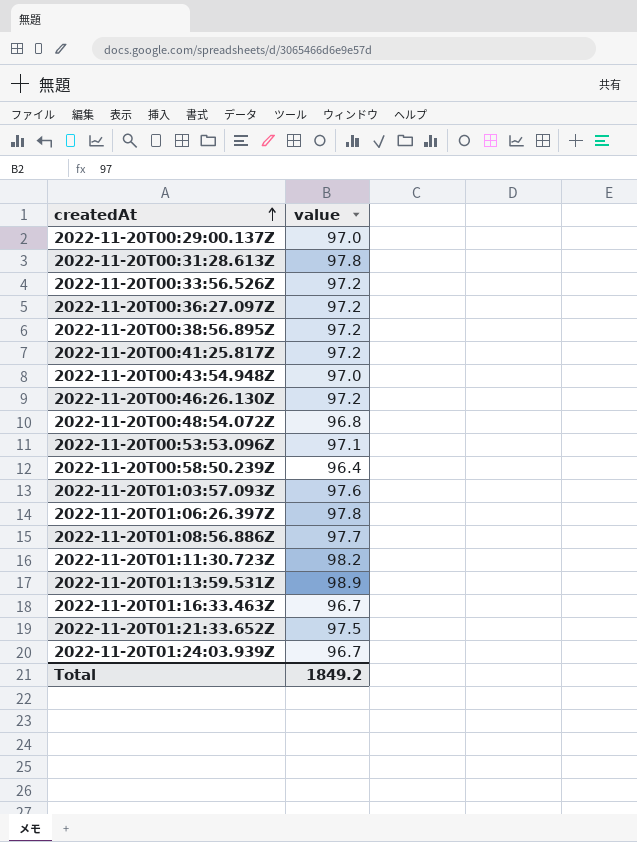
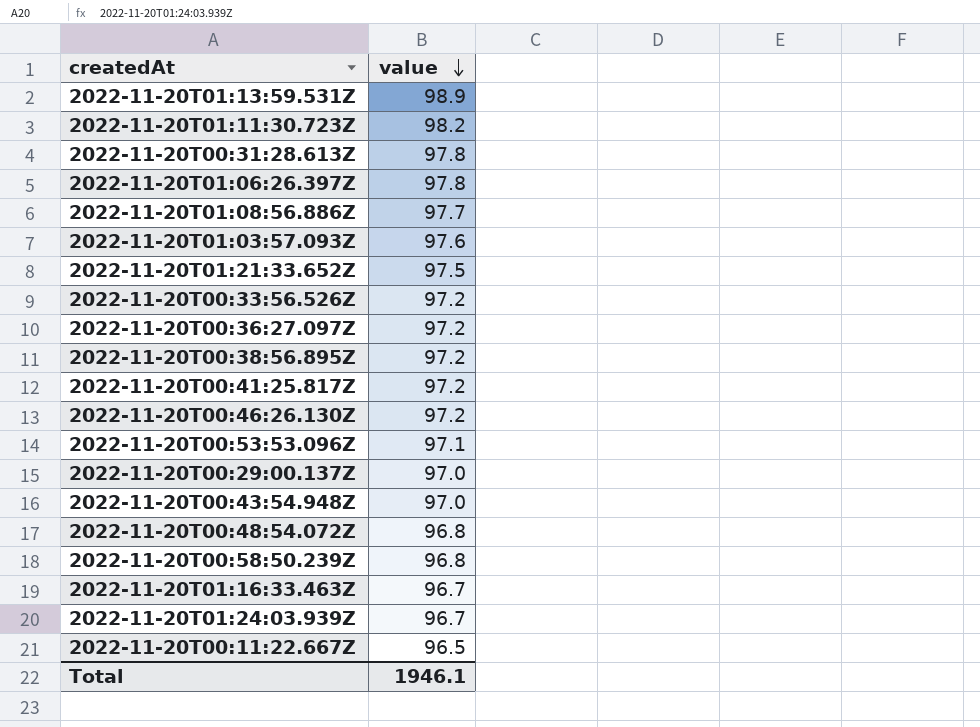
row order: createdAt ascending -> value descending
2022-11-20T00:58:50.239Z | value: 96.4 -> 96.8
row 2022-11-20T00:11:22.667Z: none -> 96.5
Total | value: 1849.2 -> 1946.1

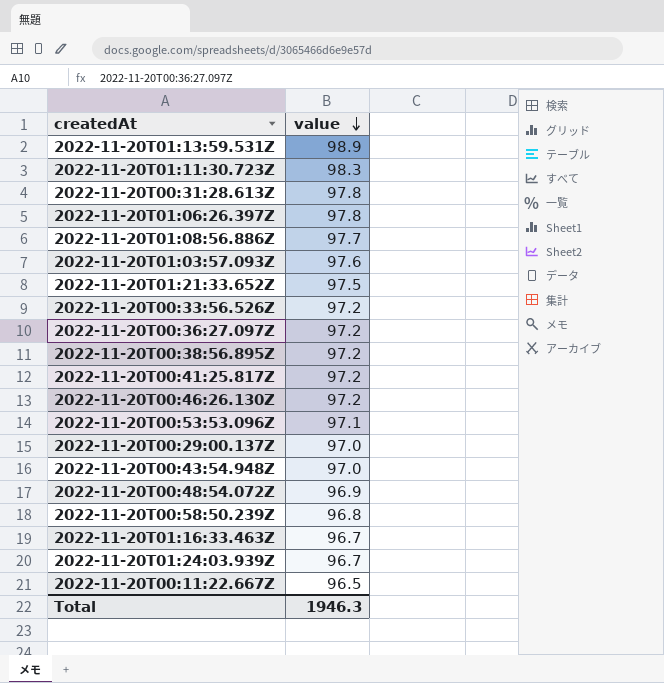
2022-11-20T01:11:30.723Z | value: 98.2 -> 98.3
2022-11-20T00:48:54.072Z | value: 96.8 -> 96.9
Total | value: 1946.1 -> 1946.3

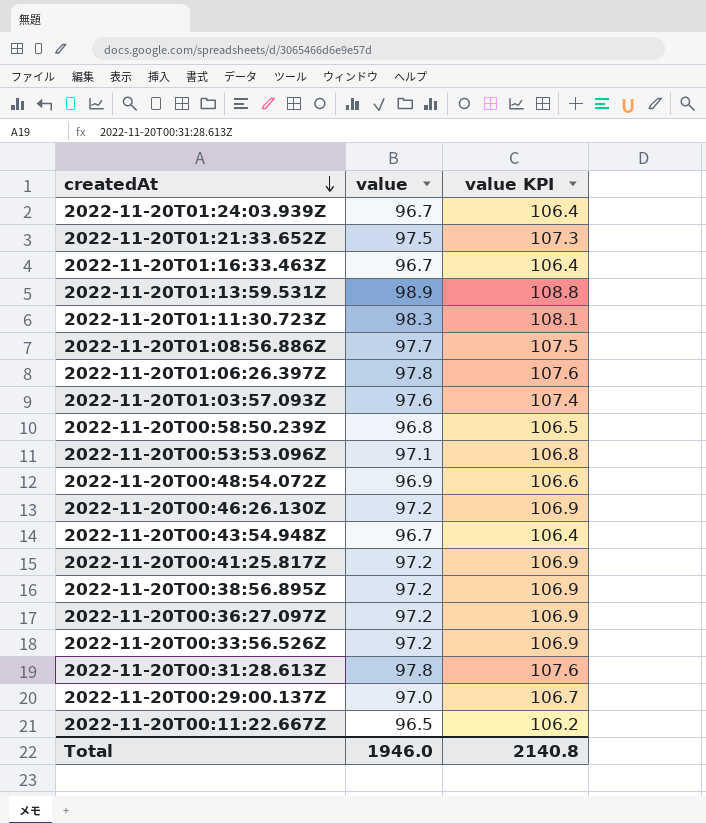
row order: value descending -> createdAt descending
column value KPI | formula: none -> [value] * 1.1
2022-11-20T00:43:54.948Z | value: 97.0 -> 96.7
Total | value: 1946.3 -> 1946.0

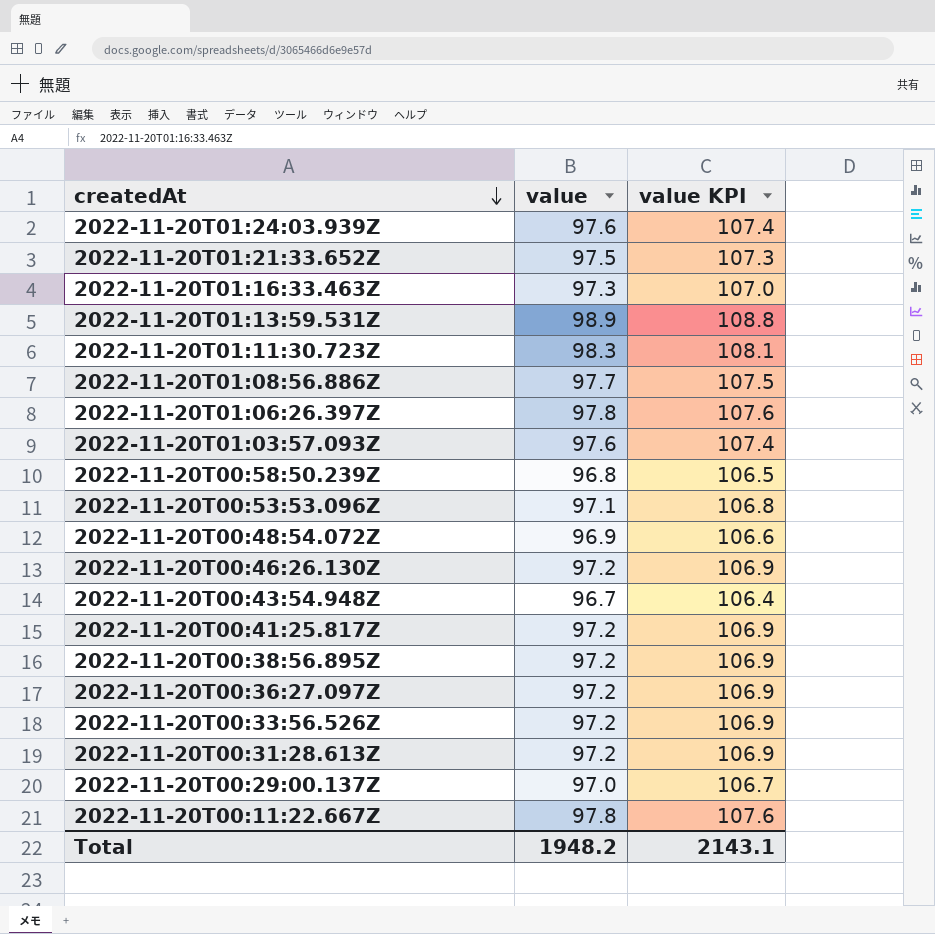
2022-11-20T01:24:03.939Z | value: 96.7 -> 97.6
2022-11-20T01:24:03.939Z | value KPI: 106.4 -> 107.4
2022-11-20T01:16:33.463Z | value: 96.7 -> 97.3
2022-11-20T01:16:33.463Z | value KPI: 106.4 -> 107.0
2022-11-20T00:31:28.613Z | value: 97.8 -> 97.2
2022-11-20T00:31:28.613Z | value KPI: 107.6 -> 106.9
2022-11-20T00:11:22.667Z | value: 96.5 -> 97.8
2022-11-20T00:11:22.667Z | value KPI: 106.2 -> 107.6
Total | value: 1946.0 -> 1948.2
Total | value KPI: 2140.8 -> 2143.1

